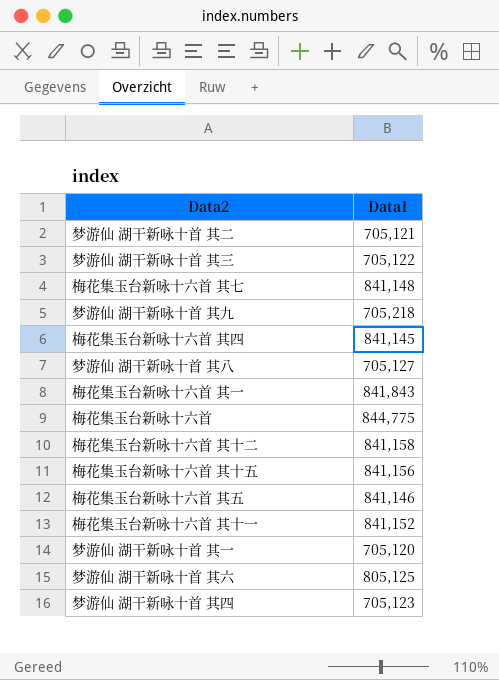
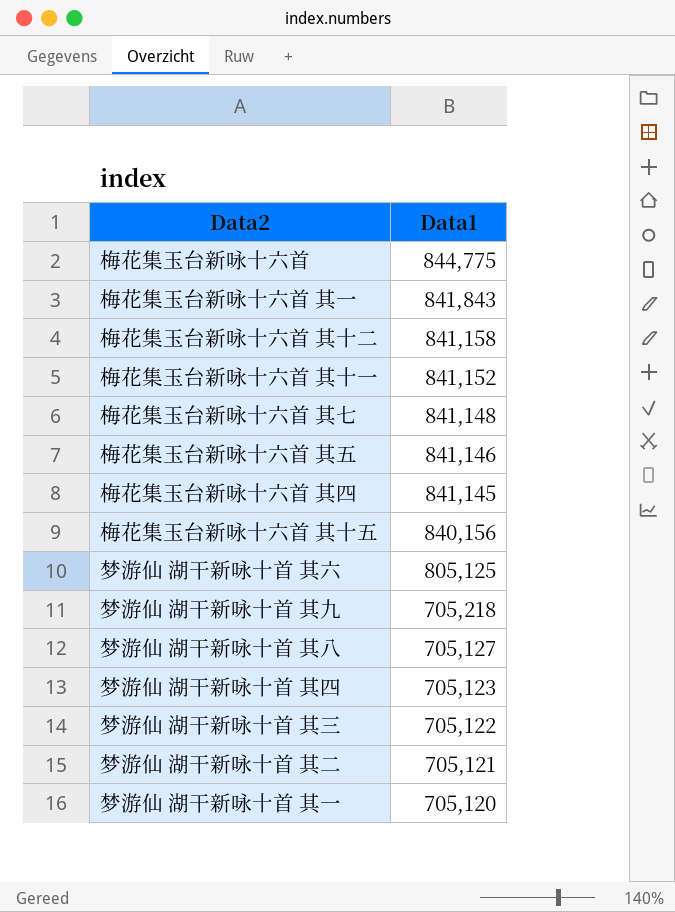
row order: none -> Data1 descending
梅花集玉台新咏十六首 其十五 | Data1: 841,156 -> 840,156

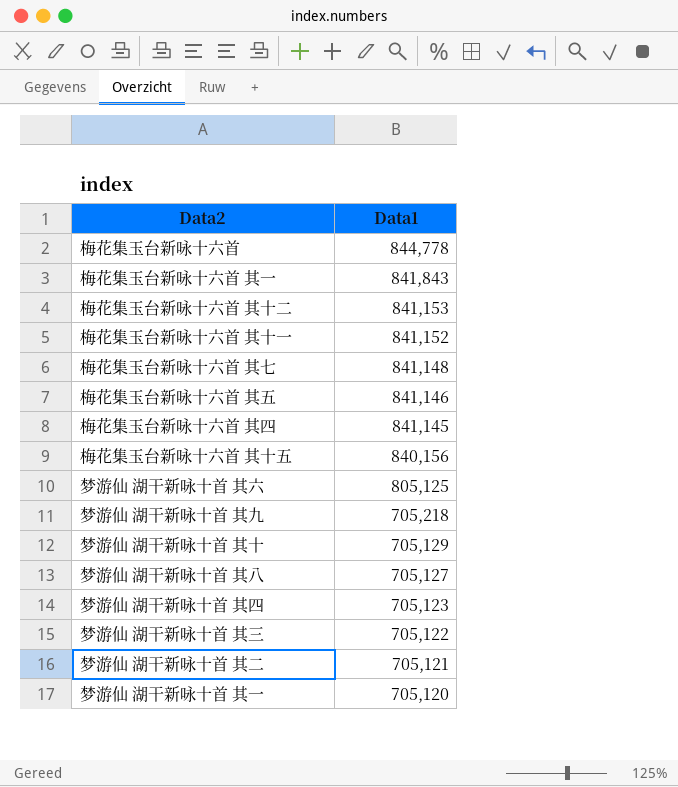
梅花集玉台新咏十六首 | Data1: 844,775 -> 844,778
梅花集玉台新咏十六首 其十二 | Data1: 841,158 -> 841,153
row 梦游仙 湖干新咏十首 其十: none -> 705,129

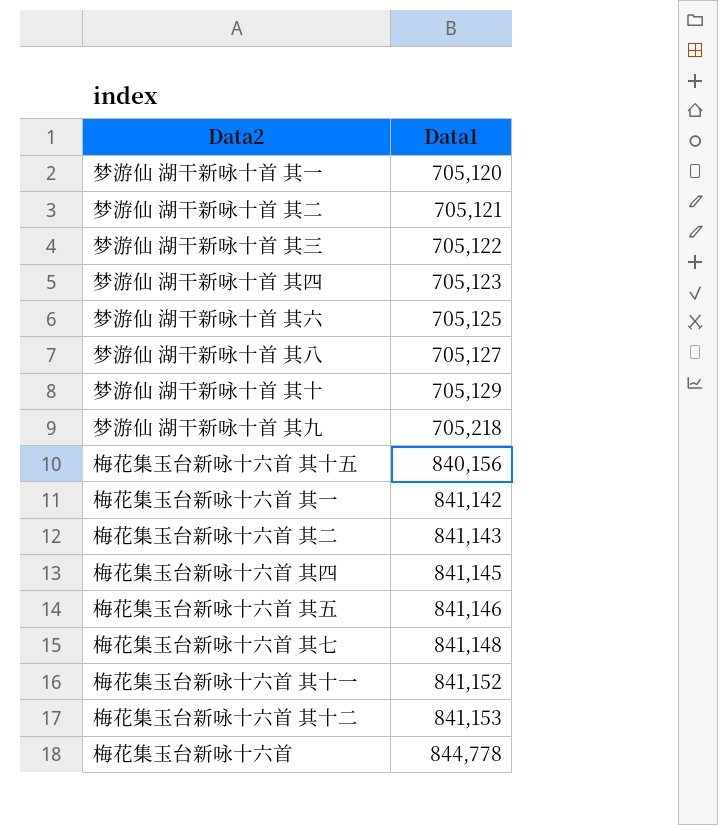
row order: Data1 descending -> Data1 ascending
梦游仙 湖干新咏十首 其六 | Data1: 805,125 -> 705,125
梅花集玉台新咏十六首 其一 | Data1: 841,843 -> 841,142
row 梅花集玉台新咏十六首 其二: none -> 841,143

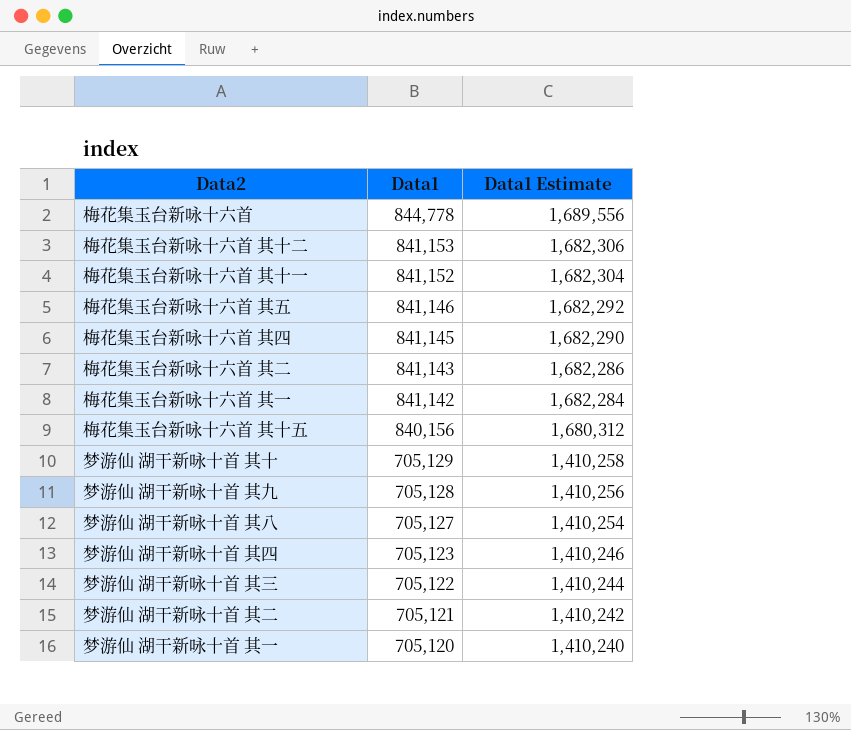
row order: Data1 ascending -> Data1 descending
column Data1 Estimate | formula: none -> [Data1] * 2
row 梦游仙 湖干新咏十首 其六: 705,125 -> none
row 梅花集玉台新咏十六首 其七: 841,148 -> none
梦游仙 湖干新咏十首 其九 | Data1: 705,218 -> 705,128

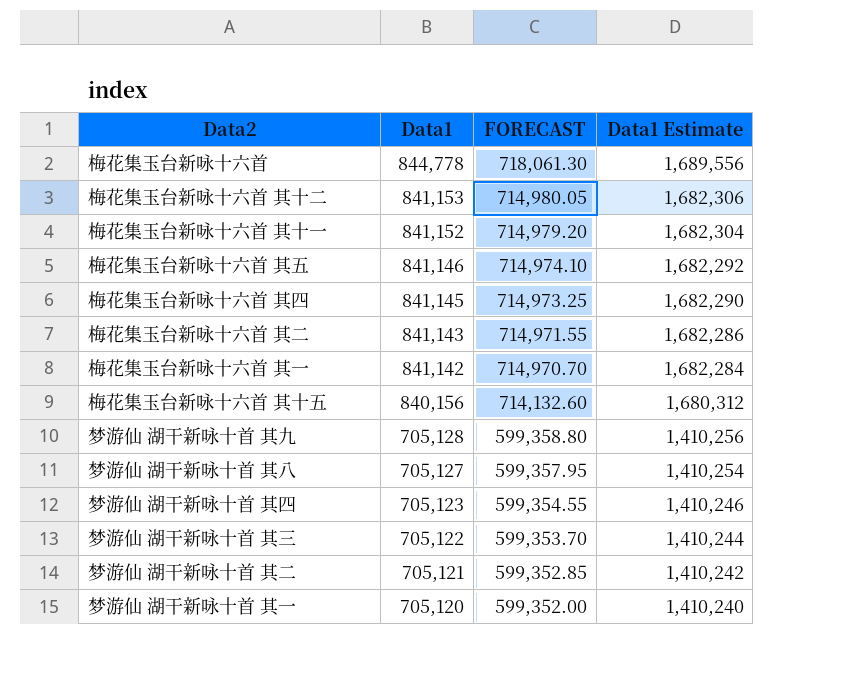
column FORECAST | formula: none -> [Data1] * 0.85
row 梦游仙 湖干新咏十首 其十: 705,129 | 1,410,258 -> none

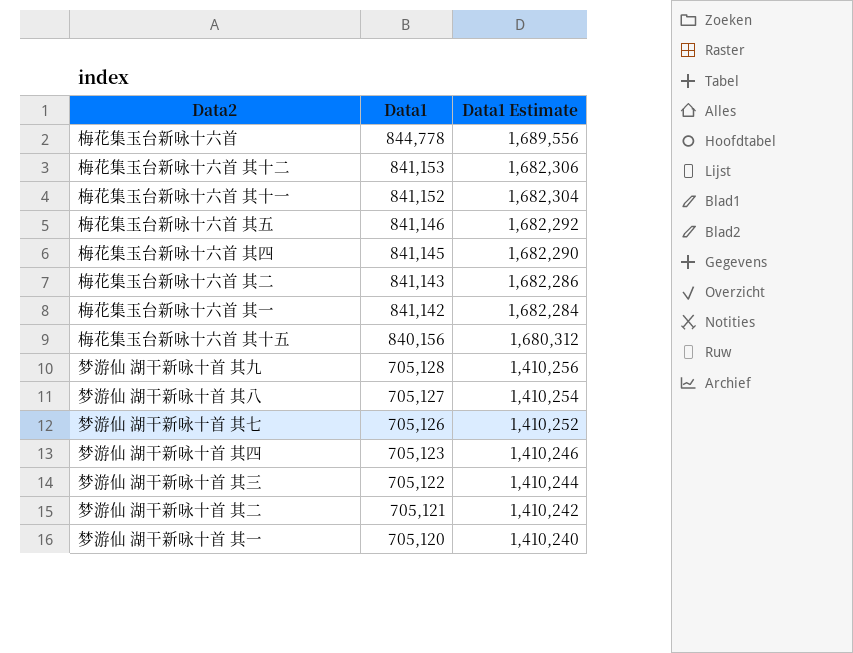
column FORECAST | formula: [Data1] * 0.85 -> none
row 梦游仙 湖干新咏十首 其七: none -> 705,126 | 1,410,252

